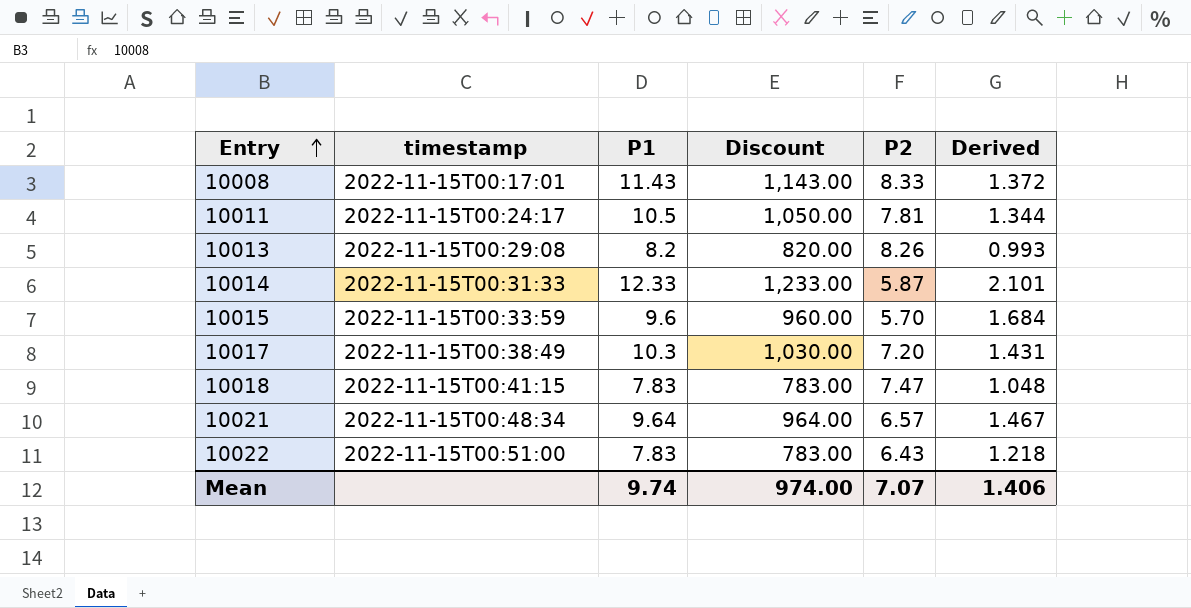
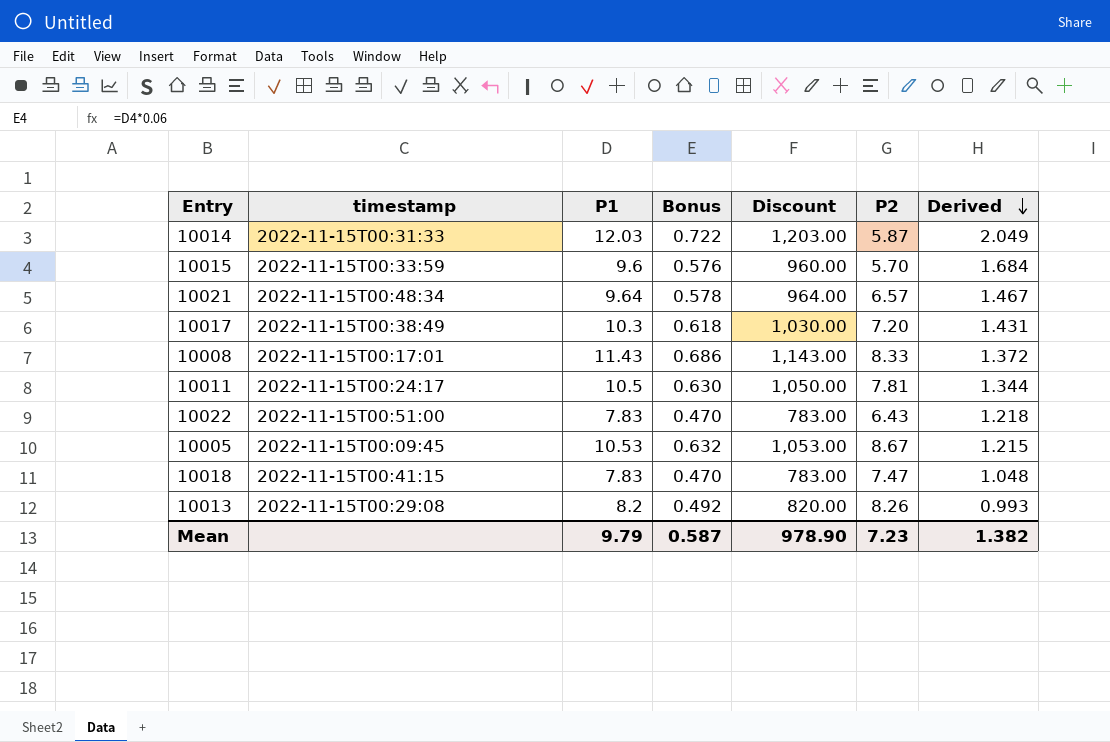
row order: Entry ascending -> Derived descending
column Bonus | formula: none -> [P1] * 0.06
10014 | P1: 12.33 -> 12.03
10014 | Discount: 1,233.00 -> 1,203.00
10014 | Derived: 2.101 -> 2.049
row 10005: none -> 2022-11-15T00:09:45 | 10.53 | 0.632 | 1,053.00 | 8.67 | 1.215
Mean | P1: 9.74 -> 9.79
Mean | Discount: 974.00 -> 978.90
Mean | P2: 7.07 -> 7.23
Mean | Derived: 1.406 -> 1.382

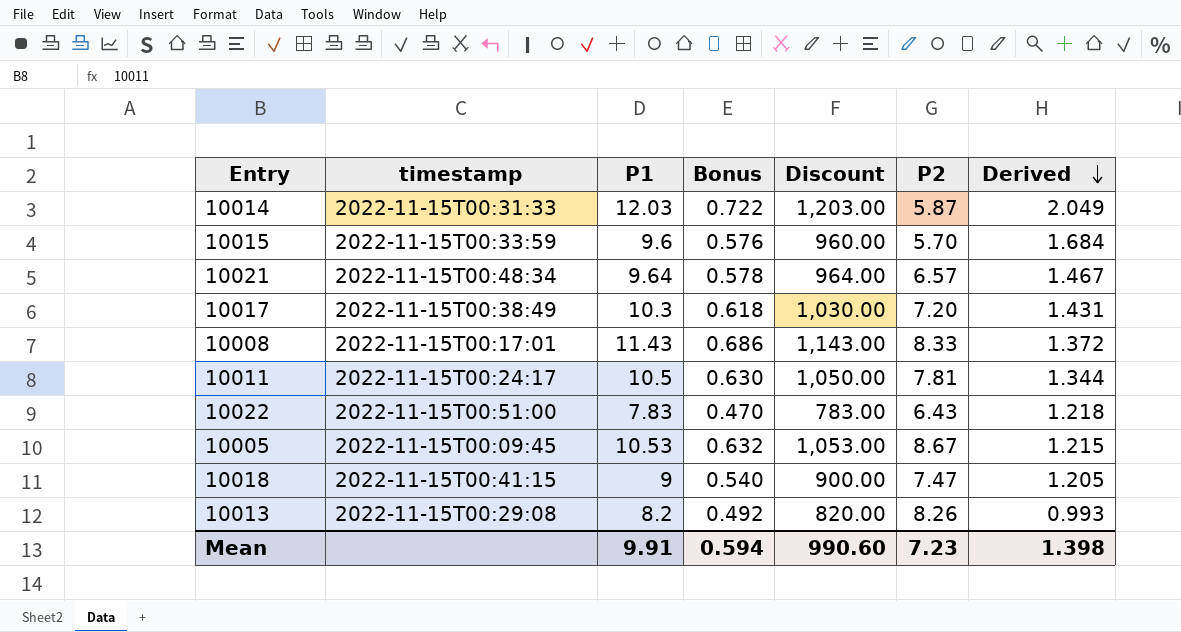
10018 | P1: 7.83 -> 9
10018 | Bonus: 0.470 -> 0.540
10018 | Discount: 783.00 -> 900.00
10018 | Derived: 1.048 -> 1.205
Mean | P1: 9.79 -> 9.91
Mean | Bonus: 0.587 -> 0.594
Mean | Discount: 978.90 -> 990.60
Mean | Derived: 1.382 -> 1.398

